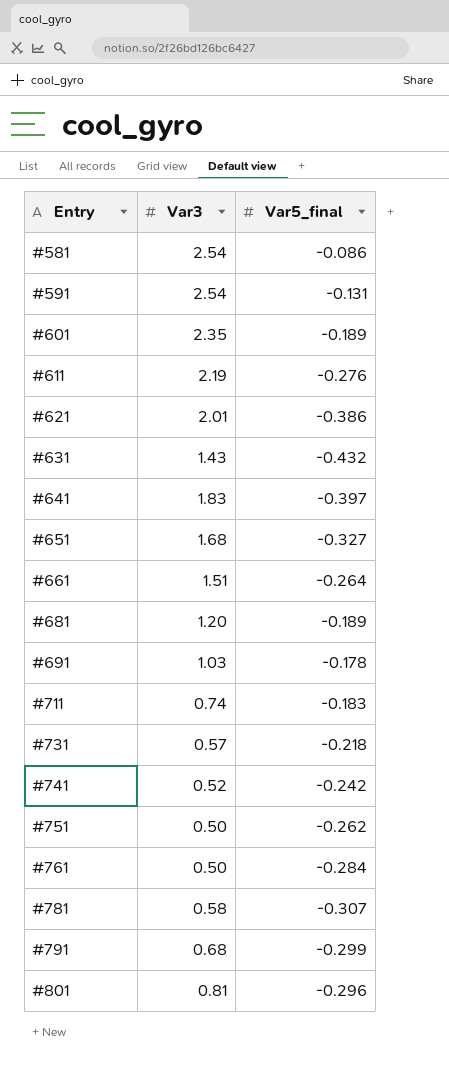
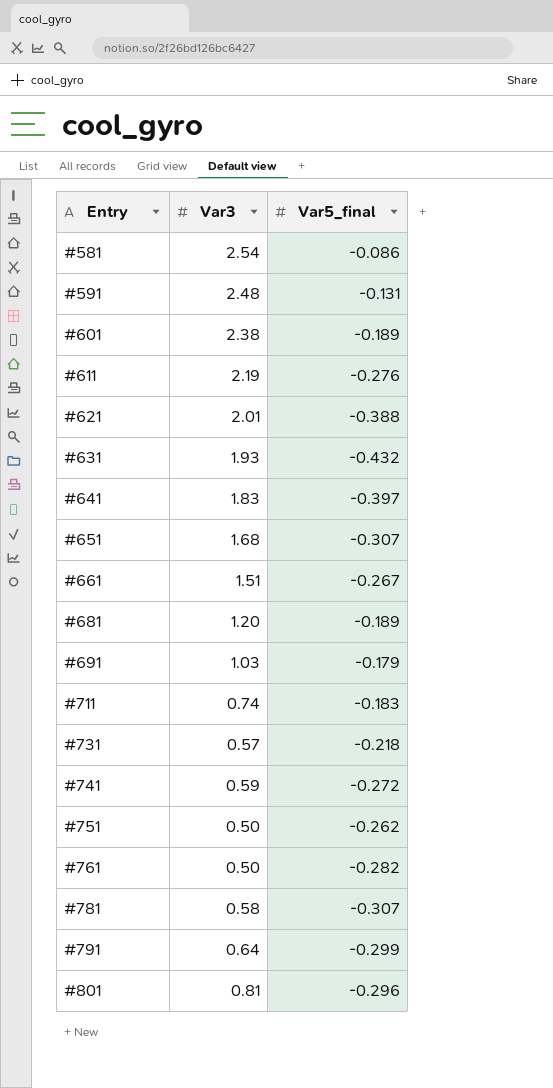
#591 | Var3: 2.54 -> 2.48
#601 | Var3: 2.35 -> 2.38
#621 | Var5_final: -0.386 -> -0.388
#631 | Var3: 1.43 -> 1.93
#651 | Var5_final: -0.327 -> -0.307
#661 | Var5_final: -0.264 -> -0.267
#691 | Var5_final: -0.178 -> -0.179
#741 | Var3: 0.52 -> 0.59
#741 | Var5_final: -0.242 -> -0.272
#761 | Var5_final: -0.284 -> -0.282
#791 | Var3: 0.68 -> 0.64

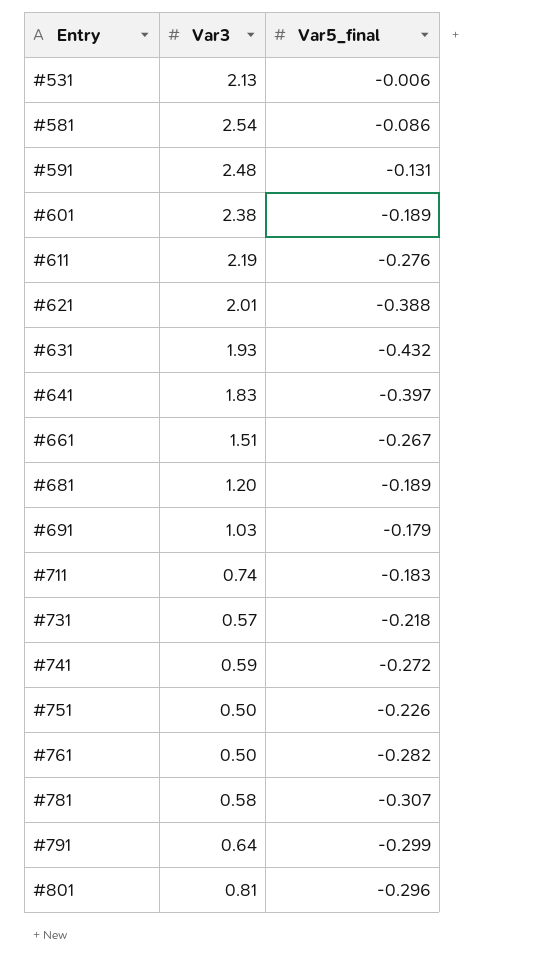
row #651: 1.68 | -0.307 -> none
row #531: none -> 2.13 | -0.006
#751 | Var5_final: -0.262 -> -0.226

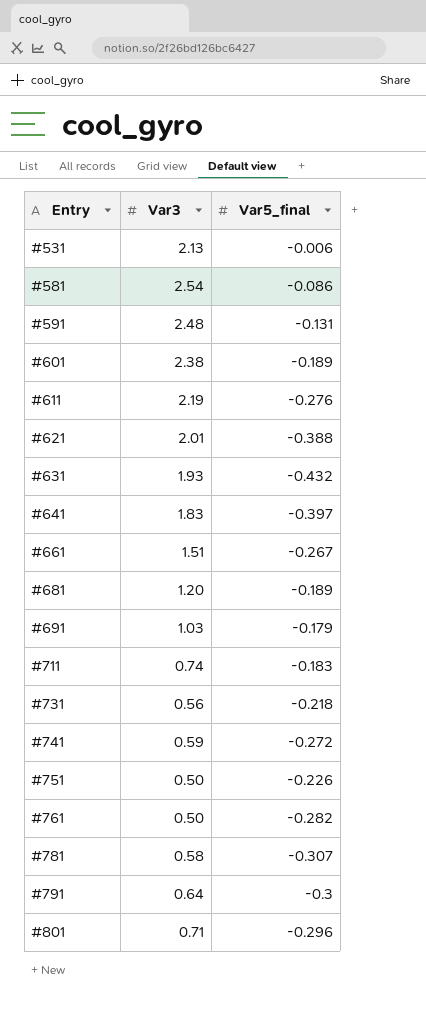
#731 | Var3: 0.57 -> 0.56
#791 | Var5_final: -0.299 -> -0.3
#801 | Var3: 0.81 -> 0.71

